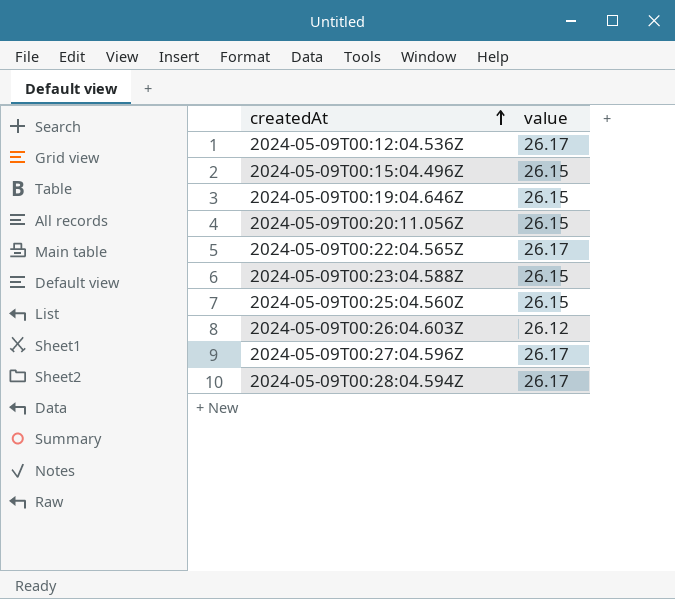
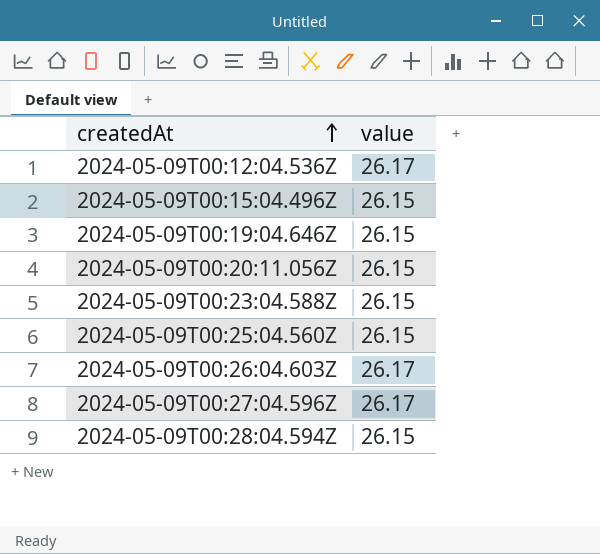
row 2024-05-09T00:22:04.565Z: 26.17 -> none
2024-05-09T00:26:04.603Z | value: 26.12 -> 26.17
2024-05-09T00:28:04.594Z | value: 26.17 -> 26.15

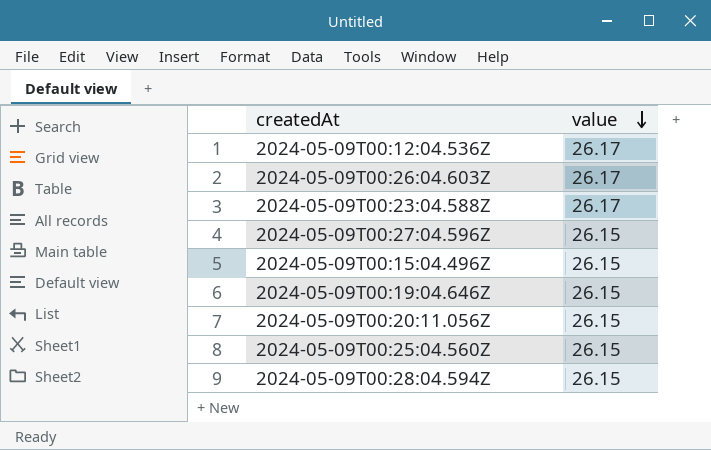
row order: createdAt ascending -> value descending
2024-05-09T00:23:04.588Z | value: 26.15 -> 26.17
2024-05-09T00:27:04.596Z | value: 26.17 -> 26.15

